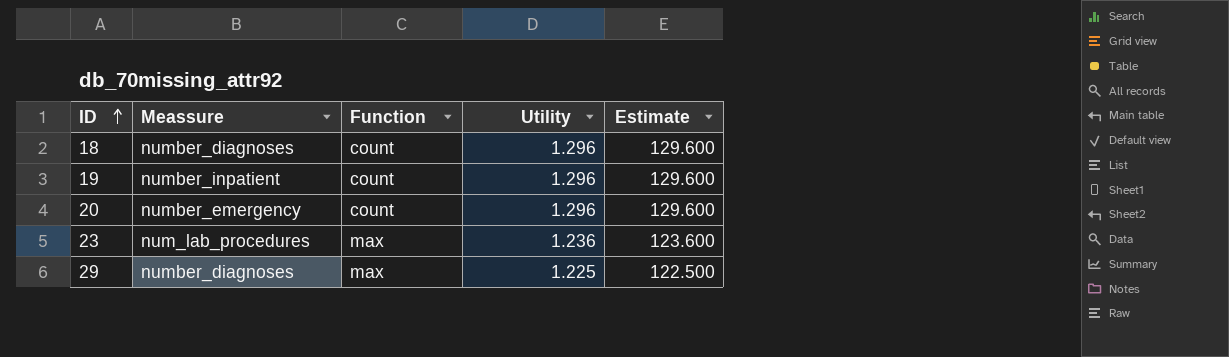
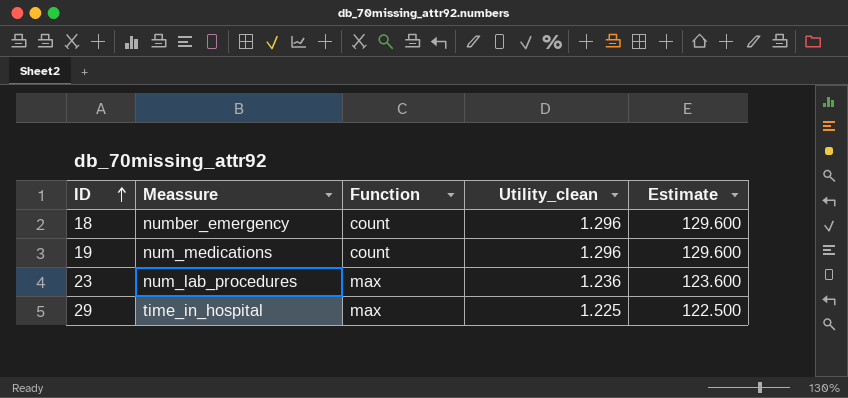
column name: Utility -> Utility_clean
row 20: number_emergency | count | 1.296 | 129.600 -> none
18 | Meassure: number_diagnoses -> number_emergency
19 | Meassure: number_inpatient -> num_medications
29 | Meassure: number_diagnoses -> time_in_hospital

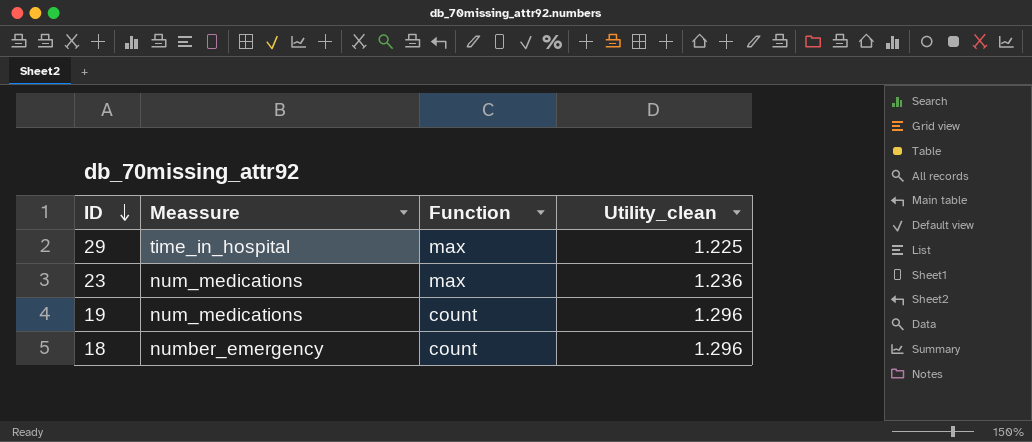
row order: ID ascending -> ID descending
column Estimate | formula: [Utility_clean] * 100 -> none
23 | Meassure: num_lab_procedures -> num_medications

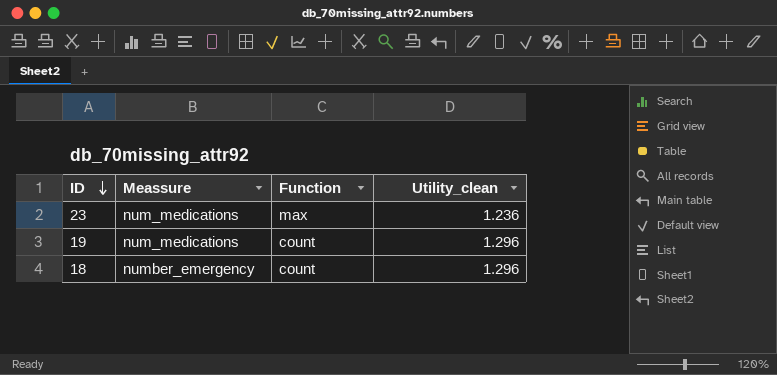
row 29: time_in_hospital | max | 1.225 -> none

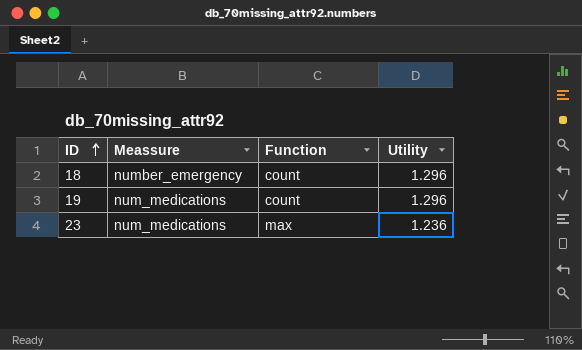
row order: ID descending -> ID ascending
column name: Utility_clean -> Utility

